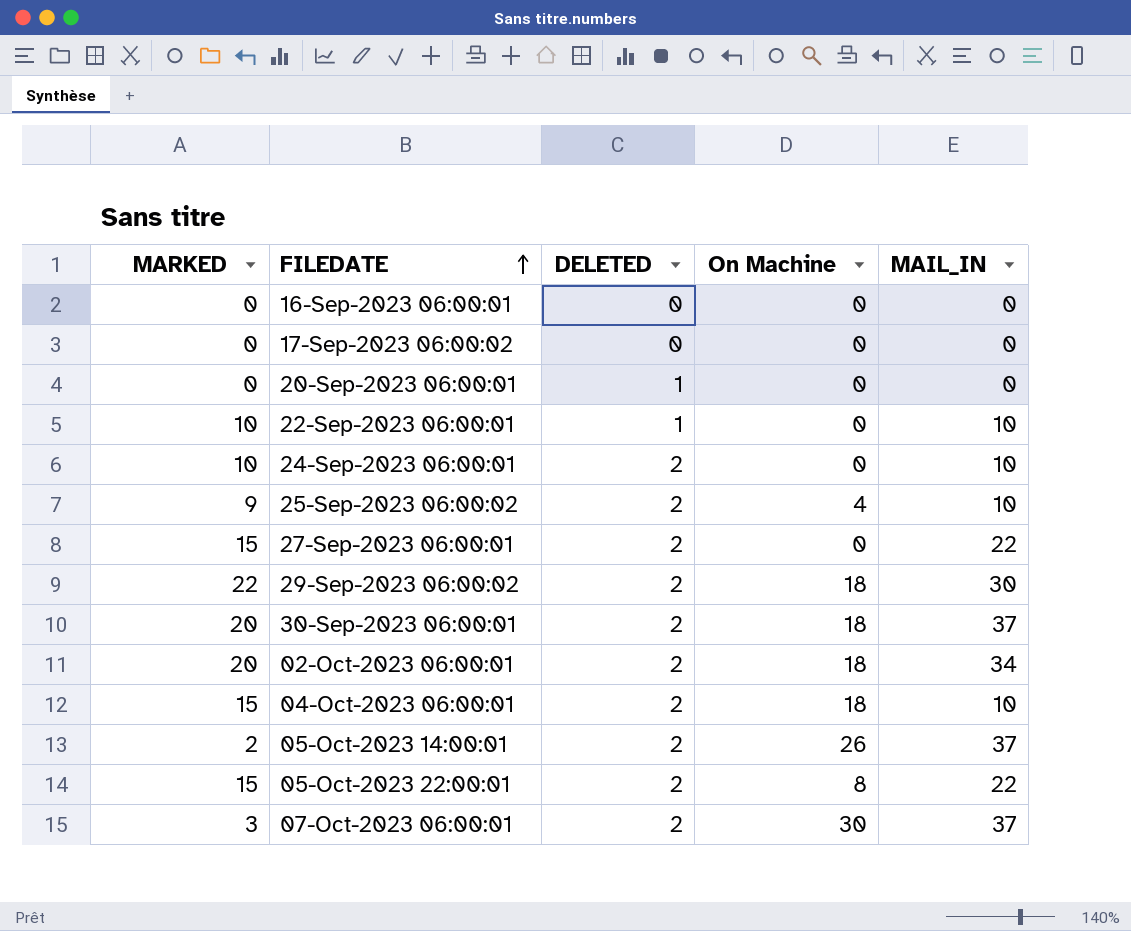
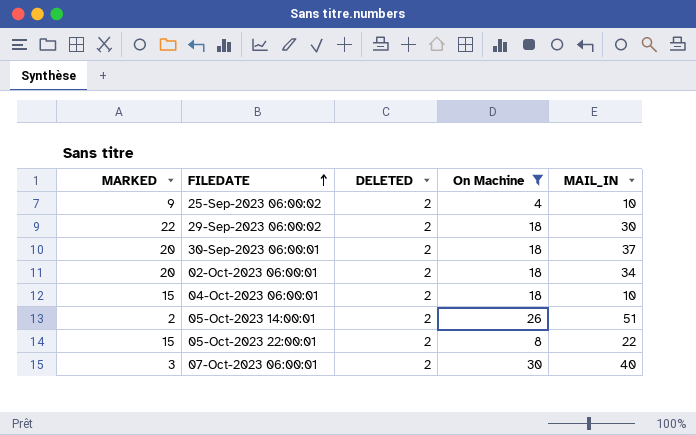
filter: none -> On Machine != 0
05-Oct-2023 14:00:01 | MAIL_IN: 37 -> 51
07-Oct-2023 06:00:01 | MAIL_IN: 37 -> 40

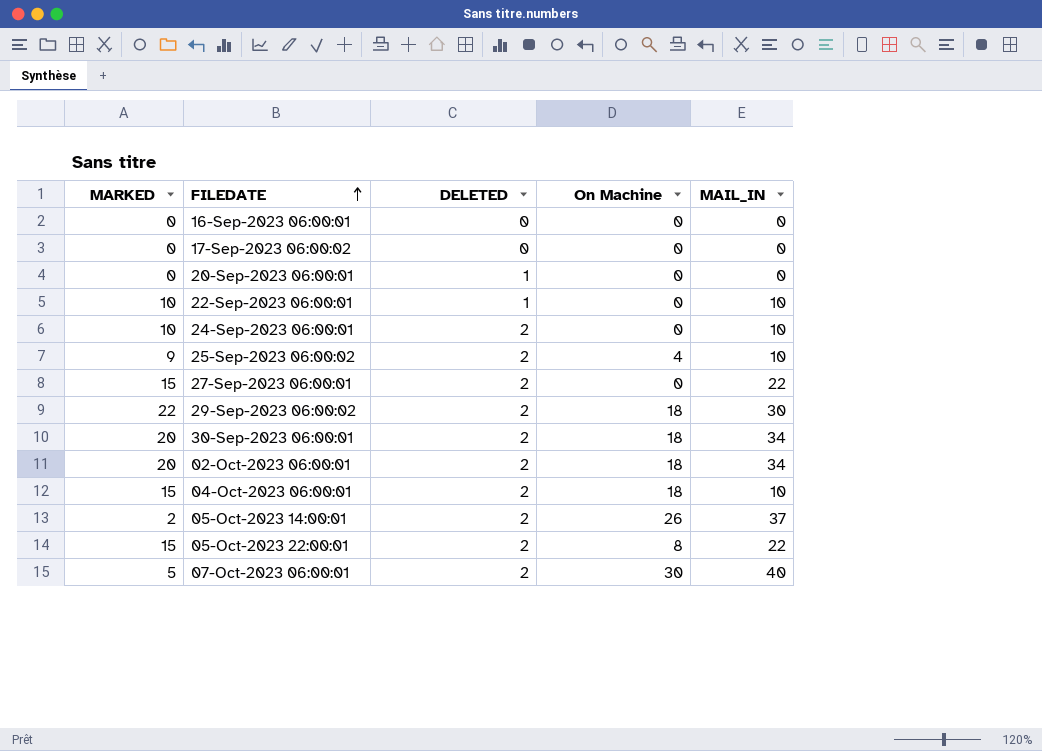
filter: On Machine != 0 -> none
30-Sep-2023 06:00:01 | MAIL_IN: 37 -> 34
05-Oct-2023 14:00:01 | MAIL_IN: 51 -> 37
07-Oct-2023 06:00:01 | MARKED: 3 -> 5

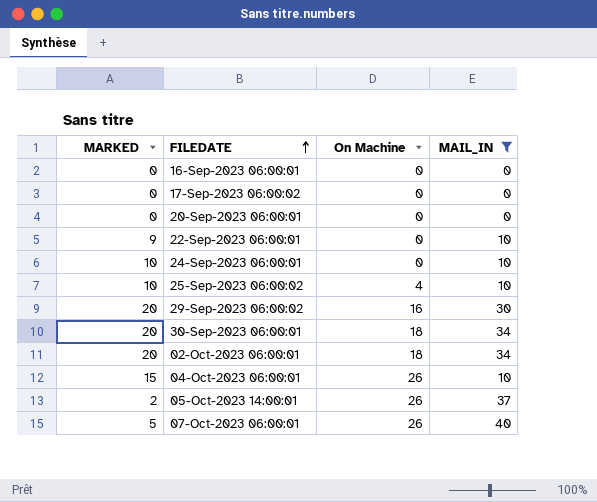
filter: none -> MAIL_IN != 22
column DELETED | position: 3 -> none
22-Sep-2023 06:00:01 | MARKED: 10 -> 9
25-Sep-2023 06:00:02 | MARKED: 9 -> 10
29-Sep-2023 06:00:02 | MARKED: 22 -> 20
29-Sep-2023 06:00:02 | On Machine: 18 -> 16
04-Oct-2023 06:00:01 | On Machine: 18 -> 26
07-Oct-2023 06:00:01 | On Machine: 30 -> 26

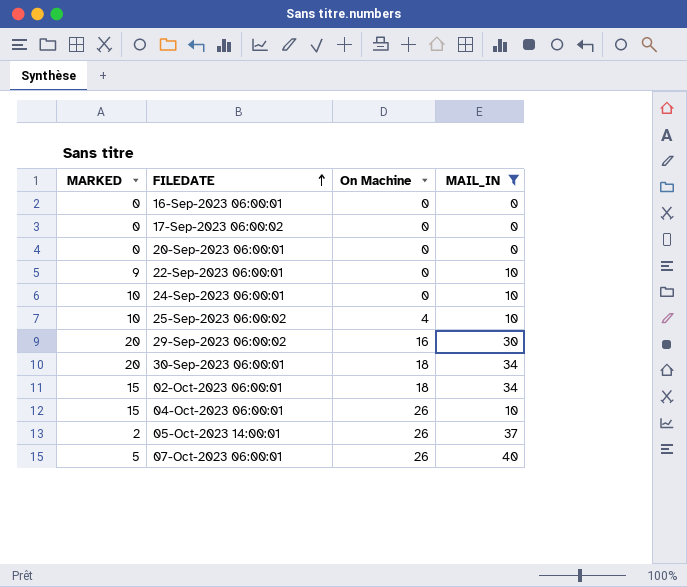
02-Oct-2023 06:00:01 | MARKED: 20 -> 15

